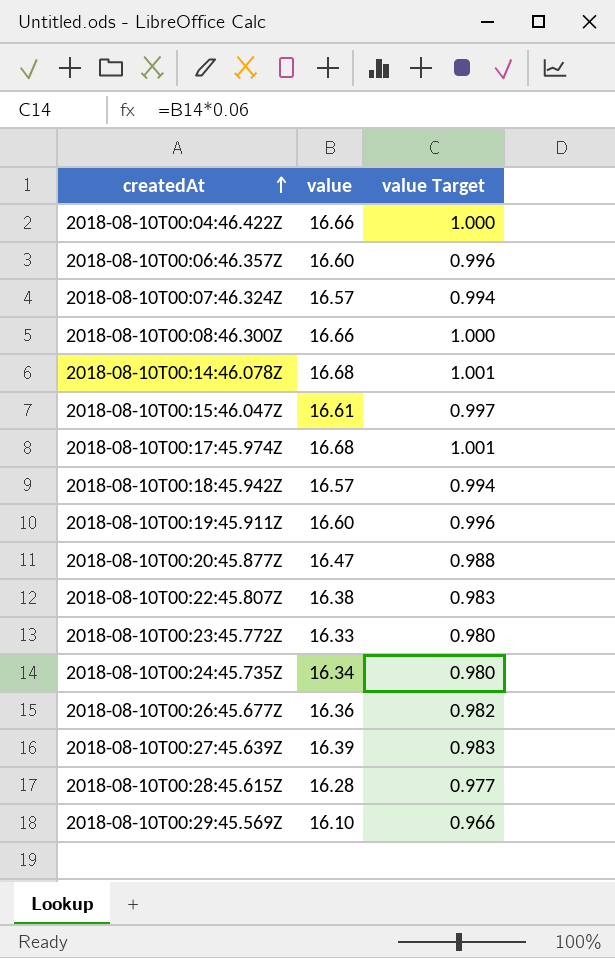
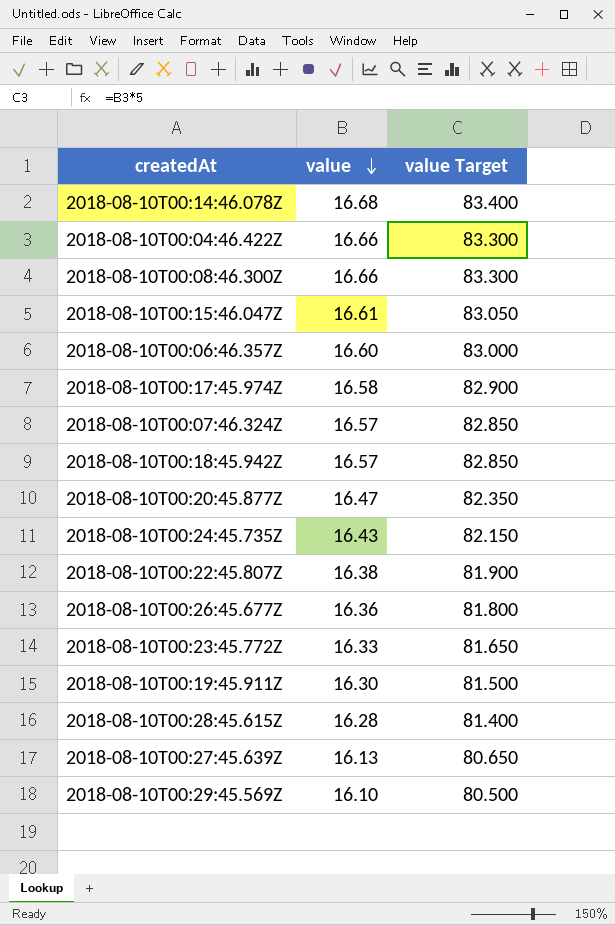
row order: createdAt ascending -> value descending
column value Target | formula: [value] * 0.06 -> [value] * 5
2018-08-10T00:17:45.974Z | value: 16.68 -> 16.58
2018-08-10T00:24:45.735Z | value: 16.34 -> 16.43
2018-08-10T00:19:45.911Z | value: 16.60 -> 16.30
2018-08-10T00:27:45.639Z | value: 16.39 -> 16.13

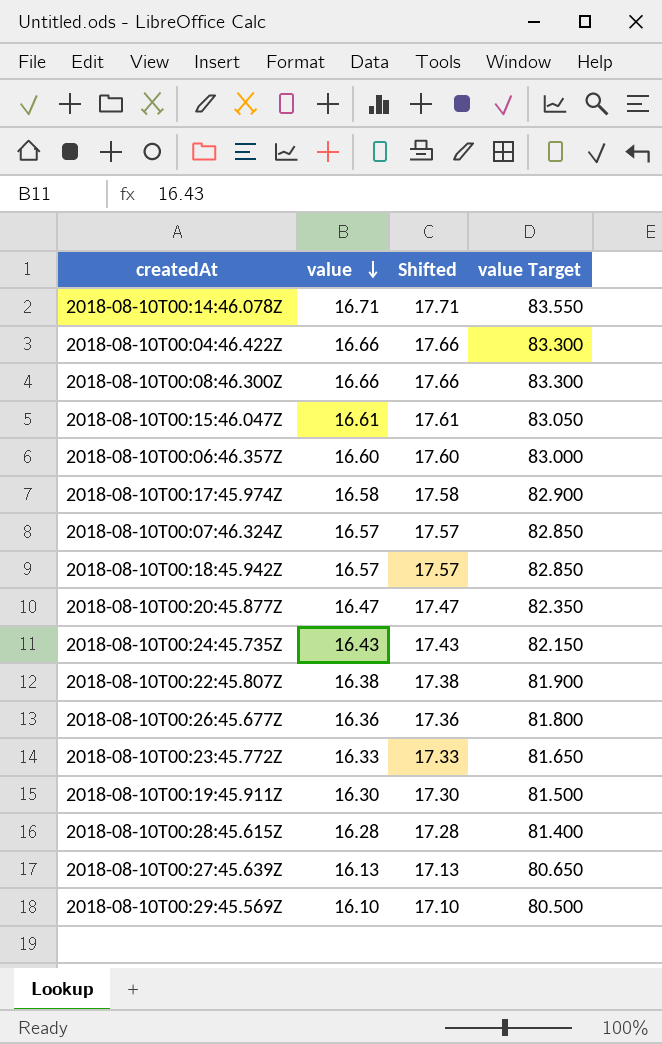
column Shifted | formula: none -> [value] + 1
2018-08-10T00:14:46.078Z | value: 16.68 -> 16.71
2018-08-10T00:14:46.078Z | value Target: 83.400 -> 83.550

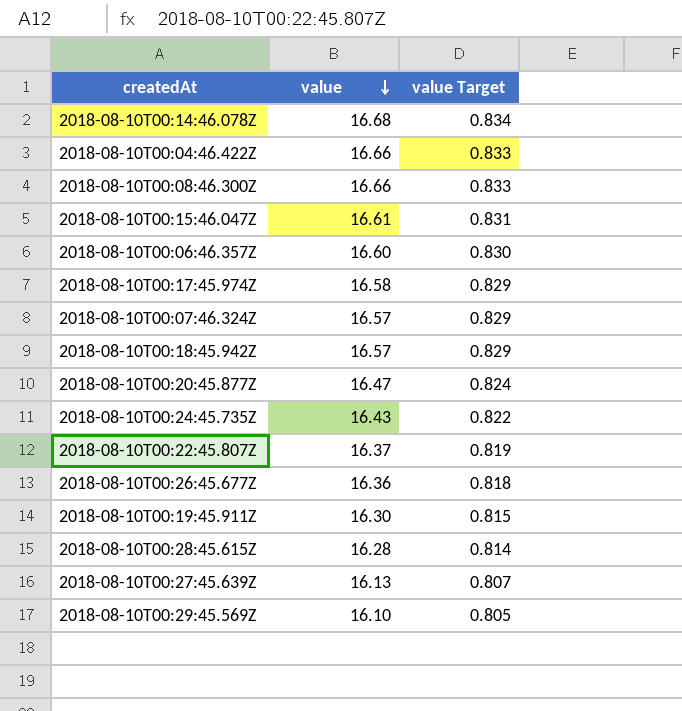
column Shifted | formula: [value] + 1 -> none
column value Target | formula: [value] * 5 -> [value] * 0.05
row 2018-08-10T00:23:45.772Z: 16.33 | 17.33 | 81.650 -> none
2018-08-10T00:14:46.078Z | value: 16.71 -> 16.68
2018-08-10T00:22:45.807Z | value: 16.38 -> 16.37

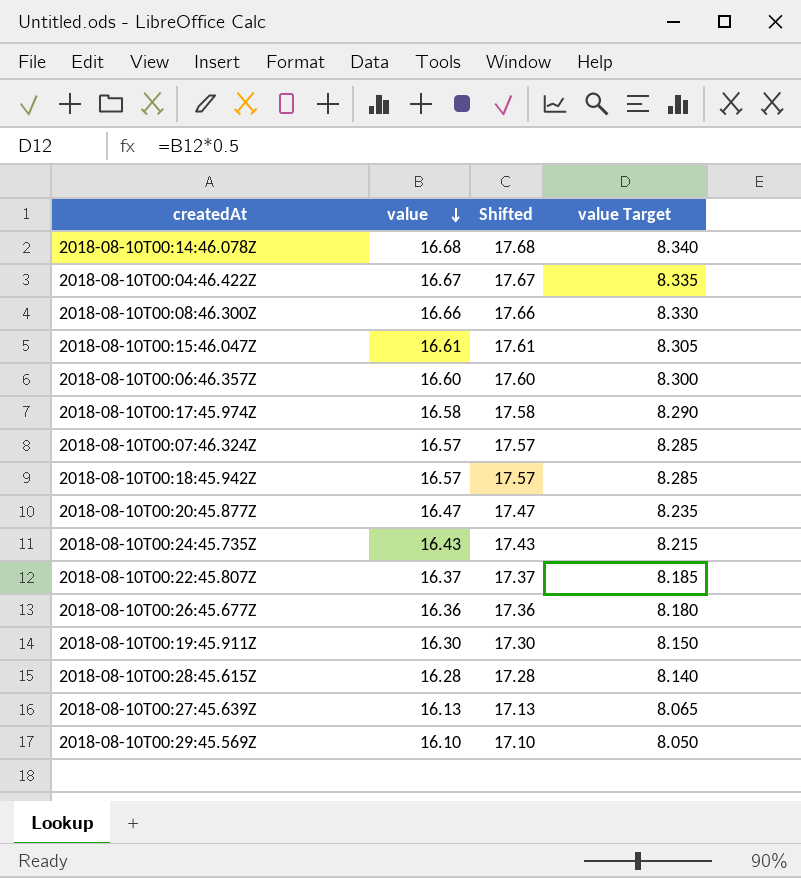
column Shifted | formula: none -> [value] + 1
column value Target | formula: [value] * 0.05 -> [value] * 0.5
2018-08-10T00:04:46.422Z | value: 16.66 -> 16.67

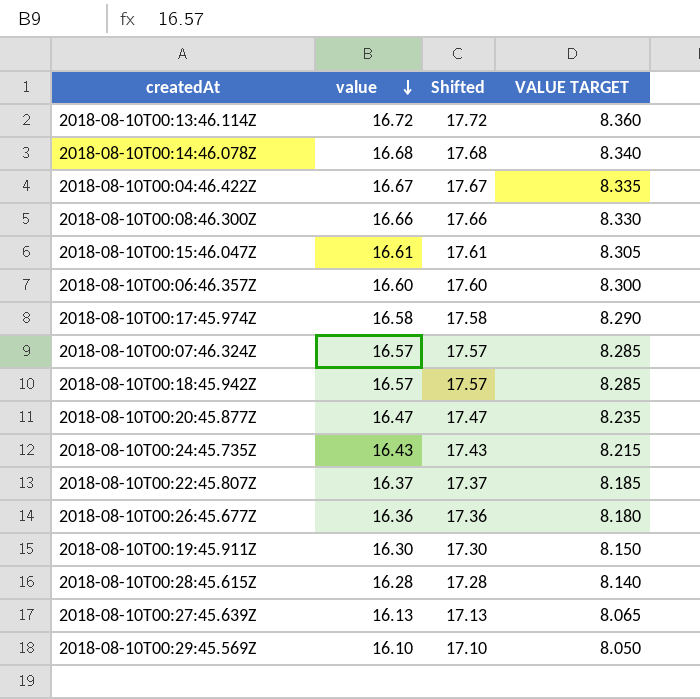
column name: value Target -> VALUE TARGET
row 2018-08-10T00:13:46.114Z: none -> 16.72 | 17.72 | 8.360

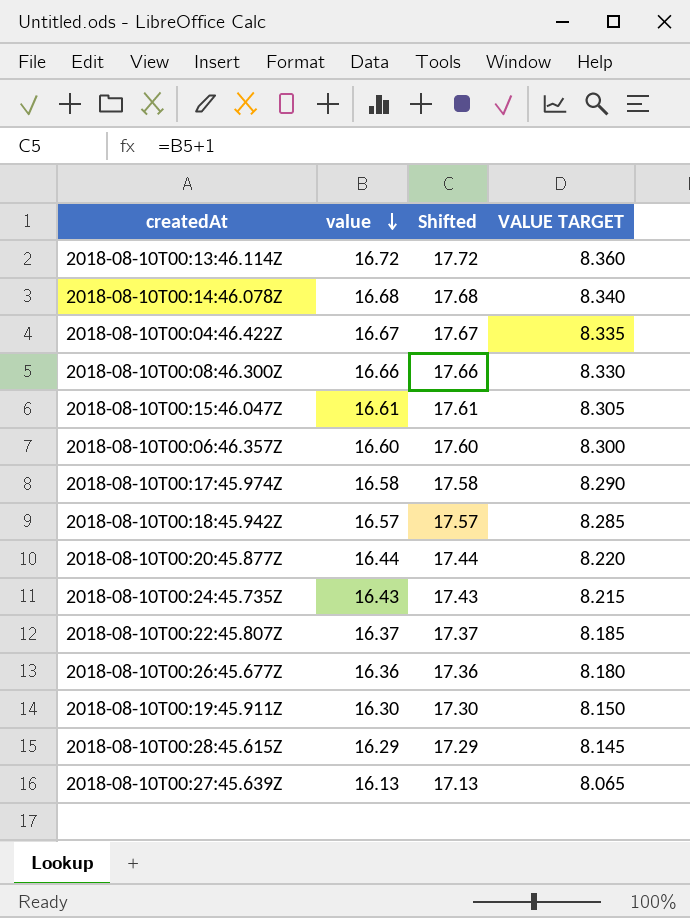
row 2018-08-10T00:07:46.324Z: 16.57 | 17.57 | 8.285 -> none
row 2018-08-10T00:29:45.569Z: 16.10 | 17.10 | 8.050 -> none
2018-08-10T00:20:45.877Z | value: 16.47 -> 16.44
2018-08-10T00:20:45.877Z | Shifted: 17.47 -> 17.44
2018-08-10T00:20:45.877Z | VALUE TARGET: 8.235 -> 8.220
2018-08-10T00:28:45.615Z | value: 16.28 -> 16.29
2018-08-10T00:28:45.615Z | Shifted: 17.28 -> 17.29
2018-08-10T00:28:45.615Z | VALUE TARGET: 8.140 -> 8.145

